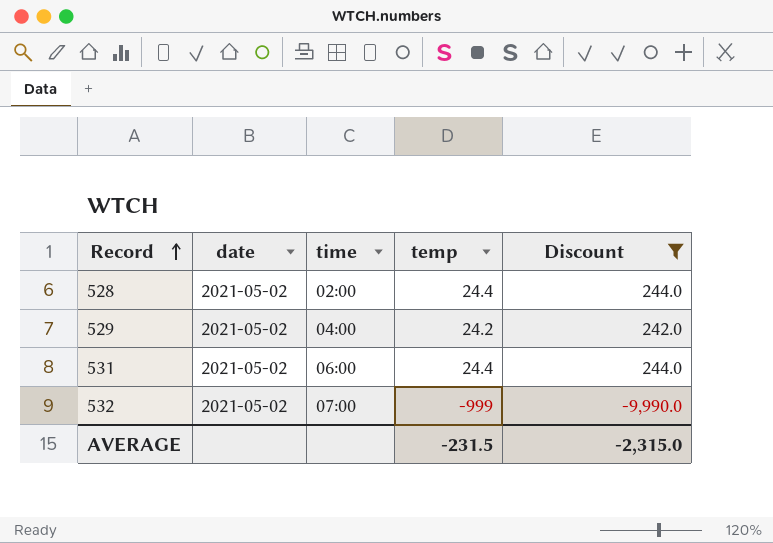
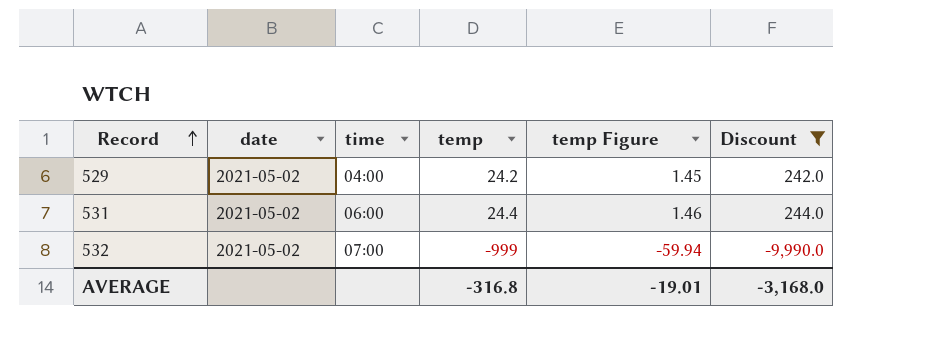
column temp Figure | formula: none -> [temp] * 0.06
row 528: 2021-05-02 | 02:00 | 24.4 | 244.0 -> none
AVERAGE | temp: -231.5 -> -316.8
AVERAGE | Discount: -2,315.0 -> -3,168.0

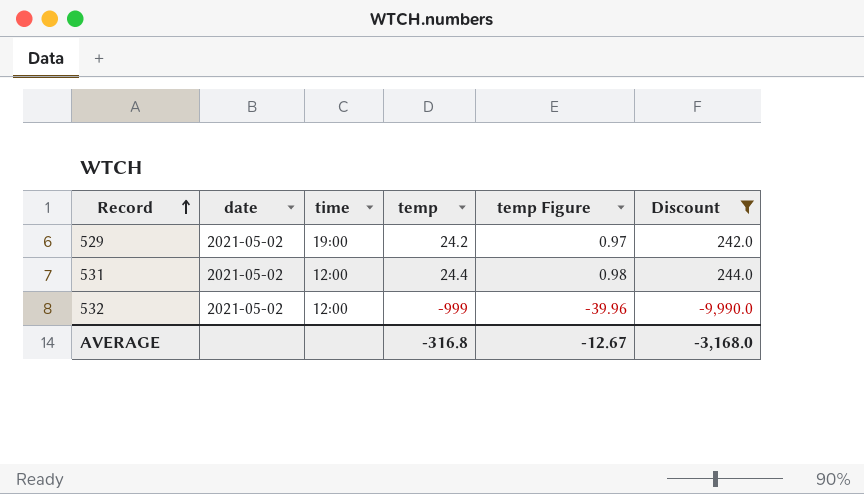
column temp Figure | formula: [temp] * 0.06 -> [temp] * 0.04
529 | time: 04:00 -> 19:00
531 | time: 06:00 -> 12:00
532 | time: 07:00 -> 12:00
AVERAGE | temp Figure: -19.01 -> -12.67

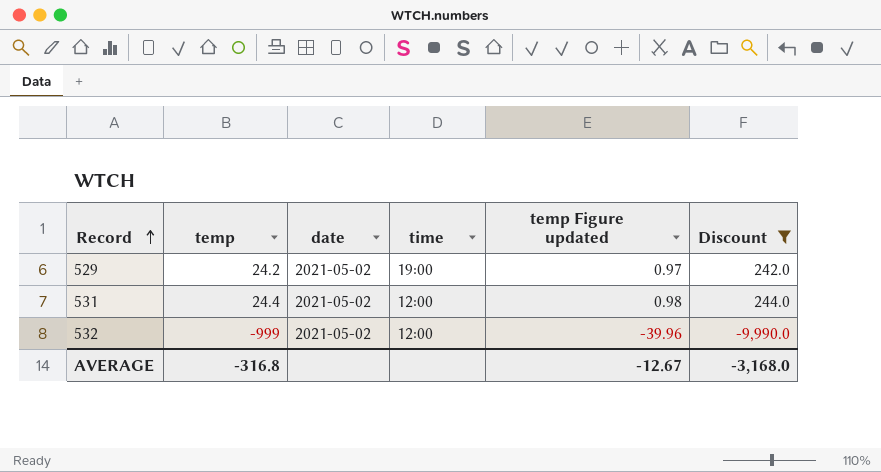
column temp | position: 4 -> 2
column name: temp Figure -> temp Figure updated

